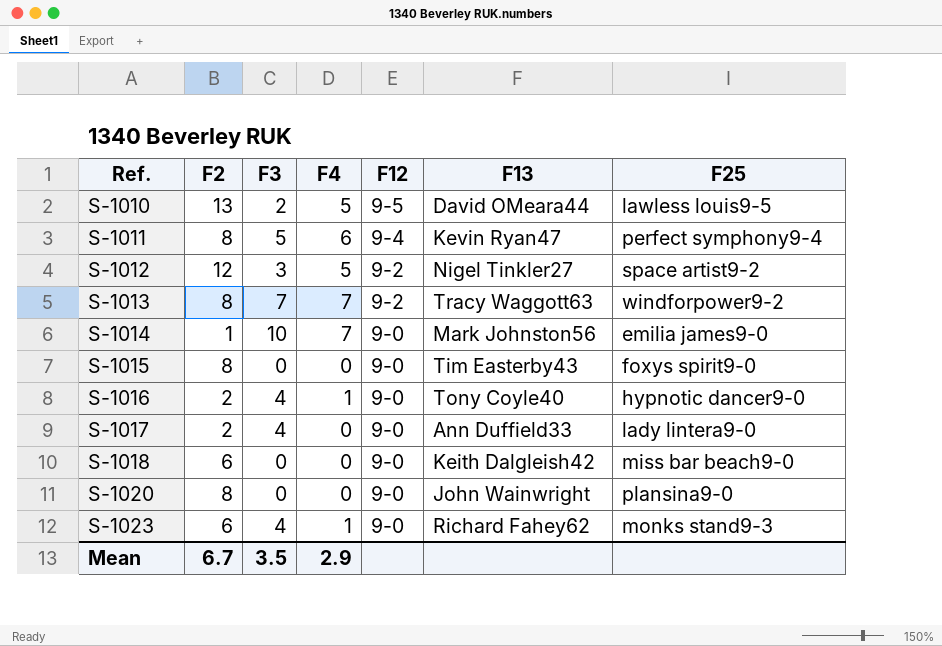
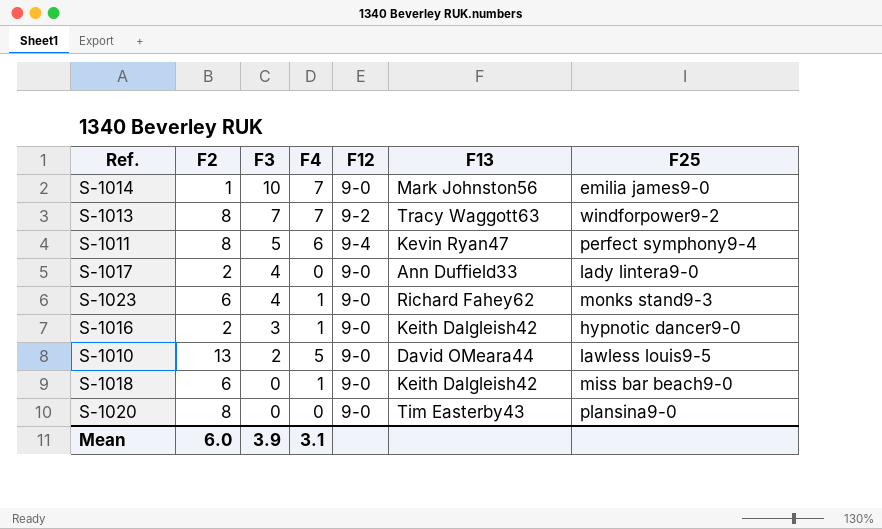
row order: Ref. ascending -> F3 descending
row S-1012: 12 | 3 | 5 | 9-2 | Nigel Tinkler27 | space artist9-2 -> none
row S-1015: 8 | 0 | 0 | 9-0 | Tim Easterby43 | foxys spirit9-0 -> none
S-1016 | F3: 4 -> 3
S-1016 | F13: Tony Coyle40 -> Keith Dalgleish42
S-1010 | F12: 9-5 -> 9-0
S-1018 | F4: 0 -> 1
S-1020 | F13: John Wainwright -> Tim Easterby43
Mean | F2: 6.7 -> 6.0
Mean | F3: 3.5 -> 3.9
Mean | F4: 2.9 -> 3.1

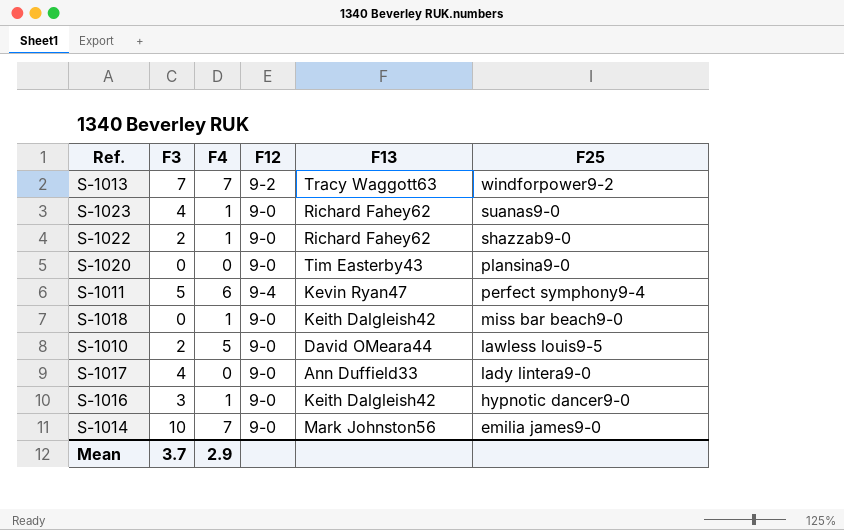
row order: F3 descending -> F25 descending
column F2 | position: 2 -> none
S-1023 | F25: monks stand9-3 -> suanas9-0
row S-1022: none -> 2 | 1 | 9-0 | Richard Fahey62 | shazzab9-0
Mean | F3: 3.9 -> 3.7
Mean | F4: 3.1 -> 2.9

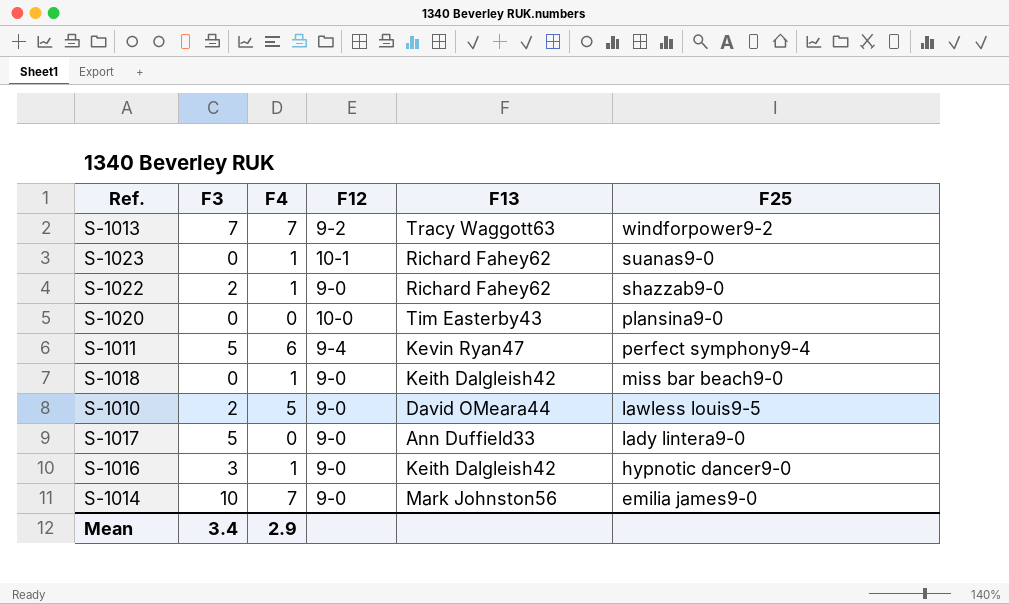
S-1023 | F3: 4 -> 0
S-1023 | F12: 9-0 -> 10-1
S-1020 | F12: 9-0 -> 10-0
S-1017 | F3: 4 -> 5
Mean | F3: 3.7 -> 3.4

